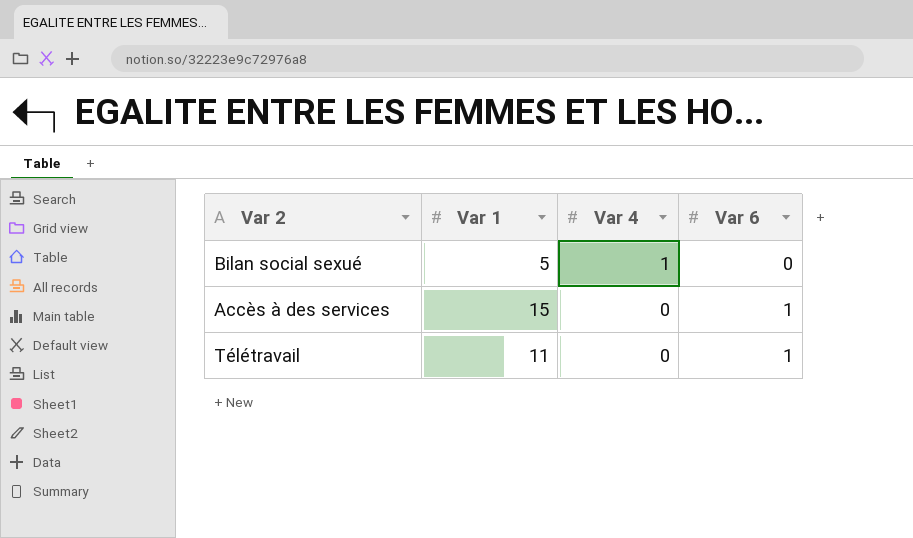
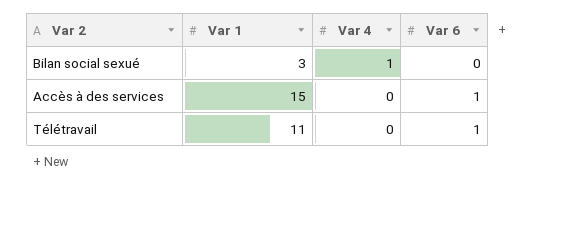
Bilan social sexué | Var 1: 5 -> 3

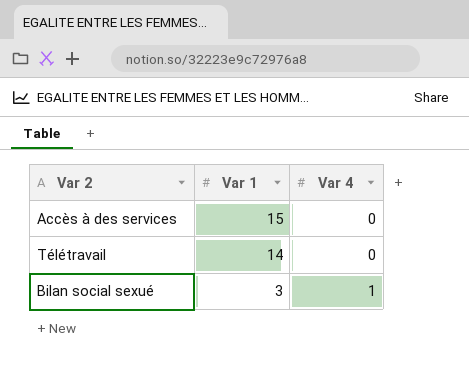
row order: Var 4 descending -> Var 1 descending
column Var 6 | position: 4 -> none
Télétravail | Var 1: 11 -> 14

